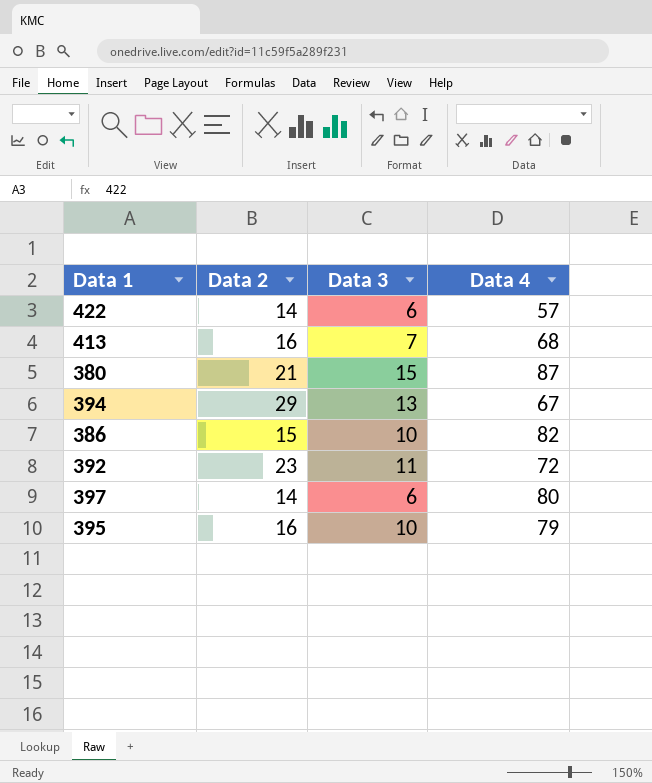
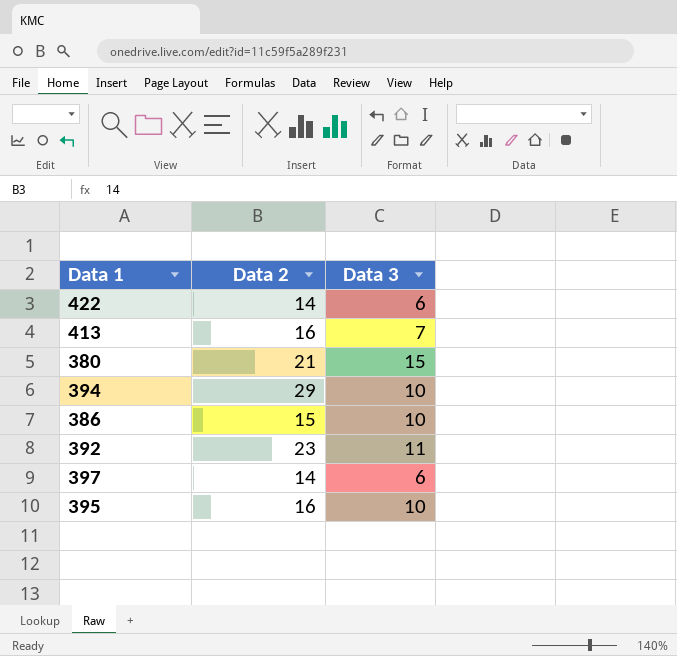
column Data 4 | position: 4 -> none
394 | Data 3: 13 -> 10

